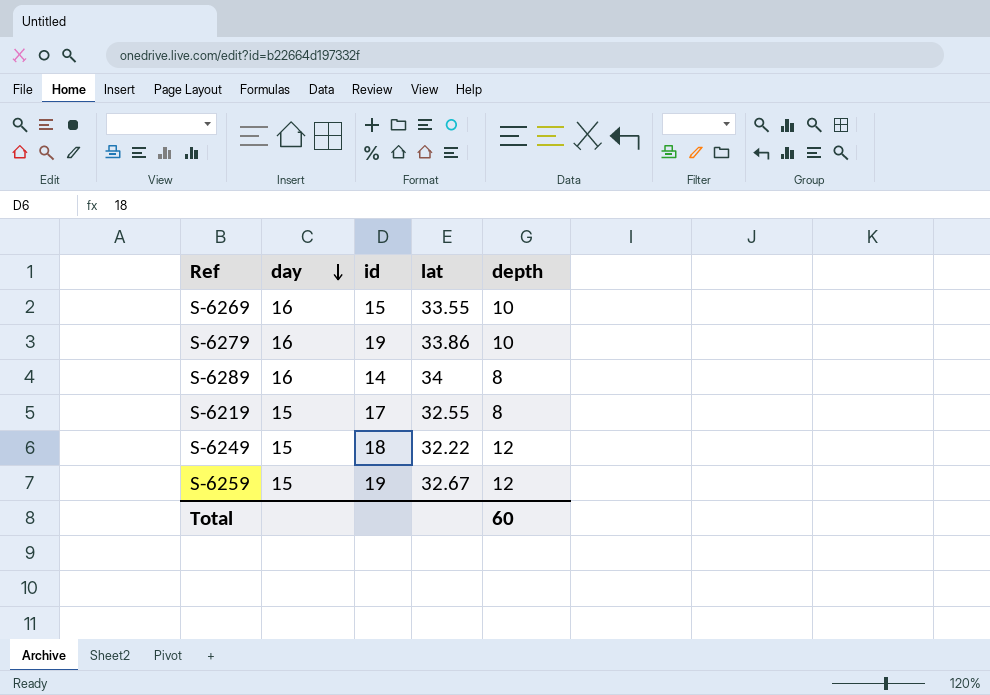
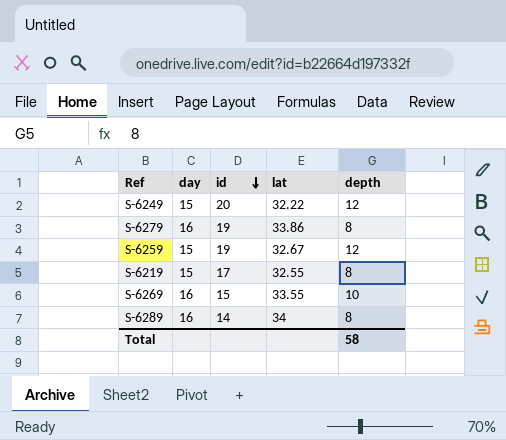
row order: day descending -> id descending
S-6249 | id: 18 -> 20
S-6279 | depth: 10 -> 8
Total | depth: 60 -> 58

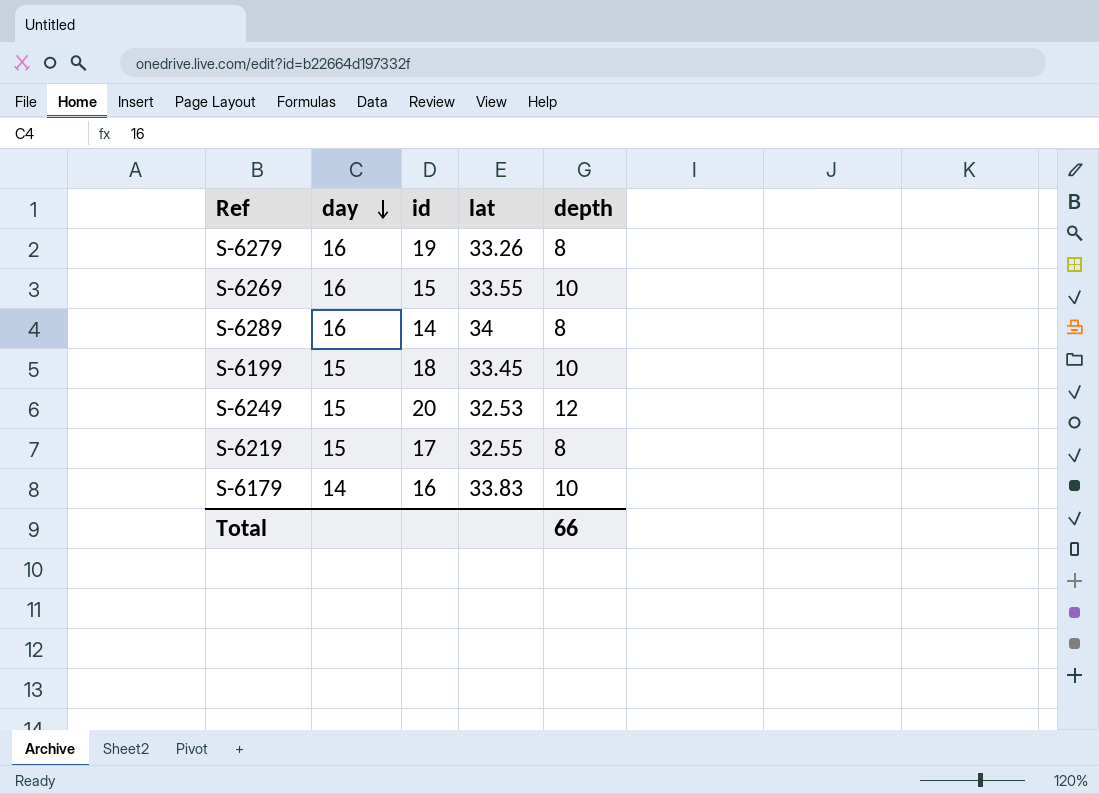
row order: id descending -> day descending
row S-6259: 15 | 19 | 32.67 | 12 -> none
S-6279 | lat: 33.86 -> 33.26
row S-6199: none -> 15 | 18 | 33.45 | 10
S-6249 | lat: 32.22 -> 32.53
row S-6179: none -> 14 | 16 | 33.83 | 10
Total | depth: 58 -> 66

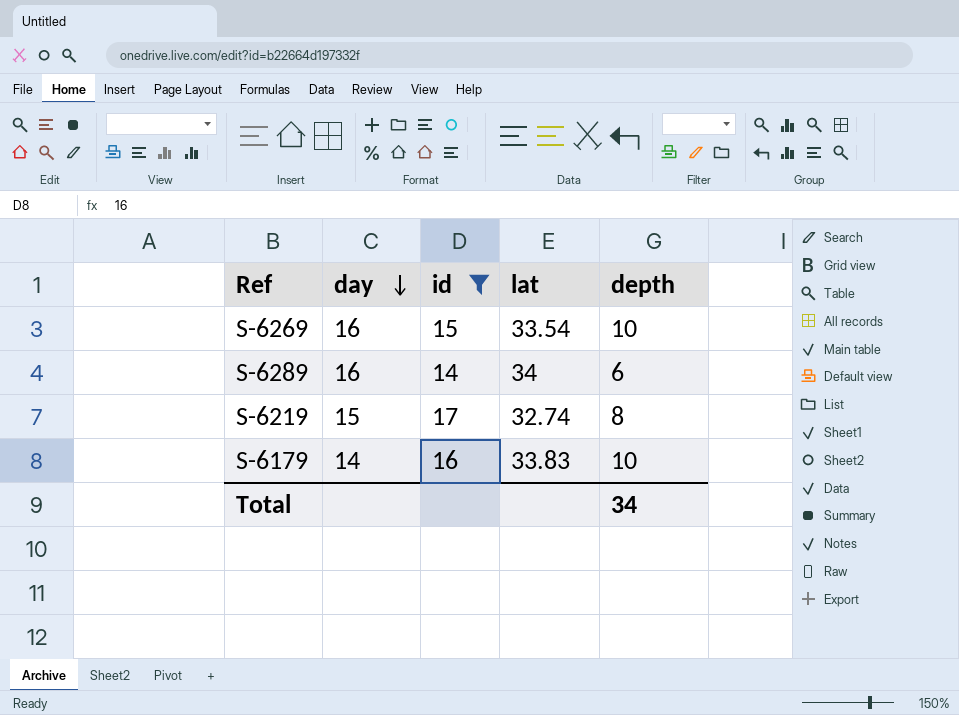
filter: none -> id <= 17
S-6269 | lat: 33.55 -> 33.54
S-6289 | depth: 8 -> 6
S-6219 | lat: 32.55 -> 32.74
Total | depth: 66 -> 34

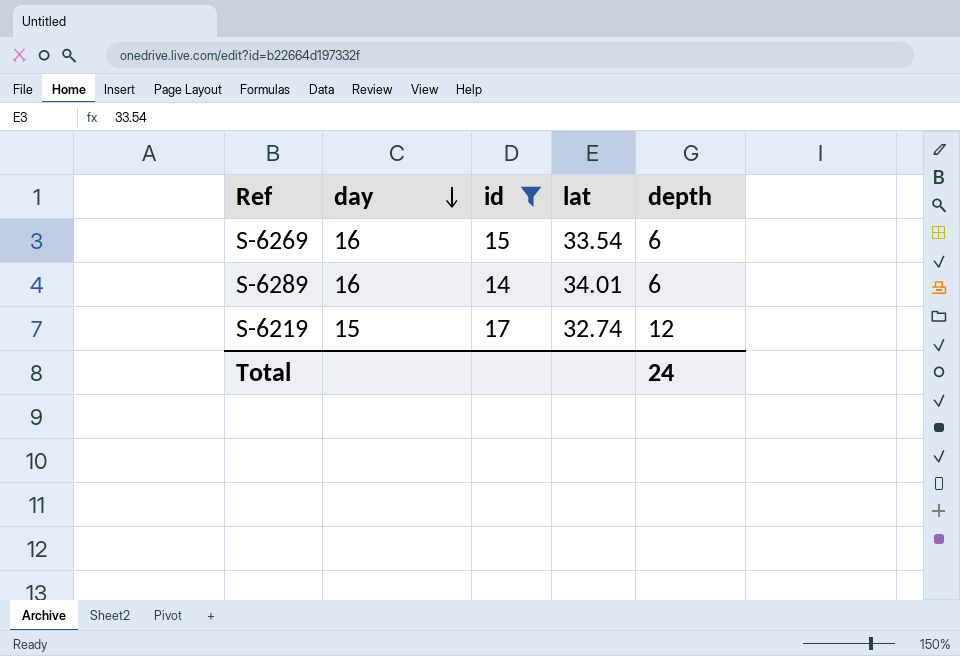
row S-6179: 14 | 16 | 33.83 | 10 -> none
S-6269 | depth: 10 -> 6
S-6289 | lat: 34 -> 34.01
S-6219 | depth: 8 -> 12
Total | depth: 34 -> 24

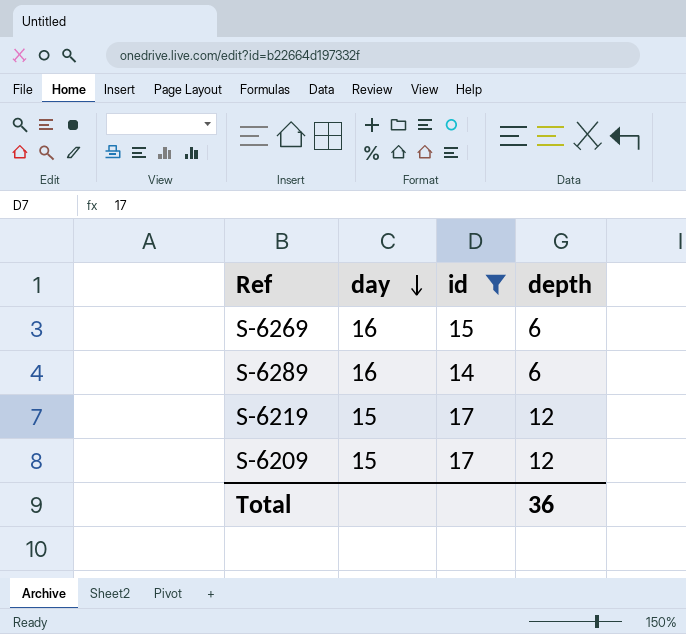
column lat | position: 4 -> none
row S-6209: none -> 15 | 17 | 12
Total | depth: 24 -> 36

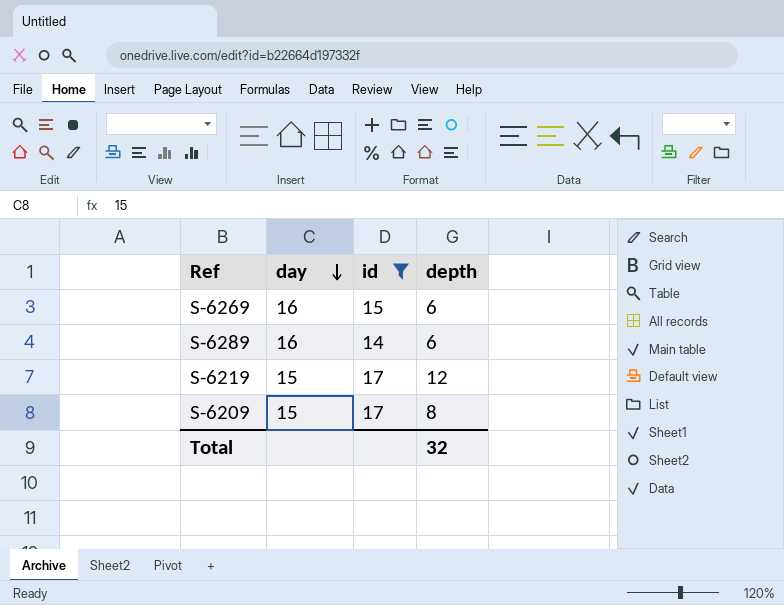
S-6209 | depth: 12 -> 8
Total | depth: 36 -> 32

